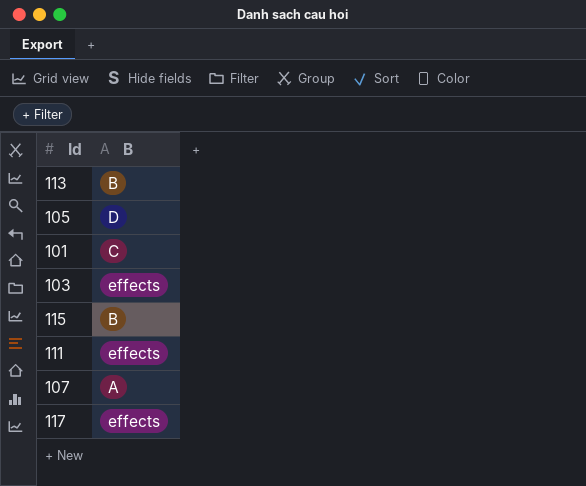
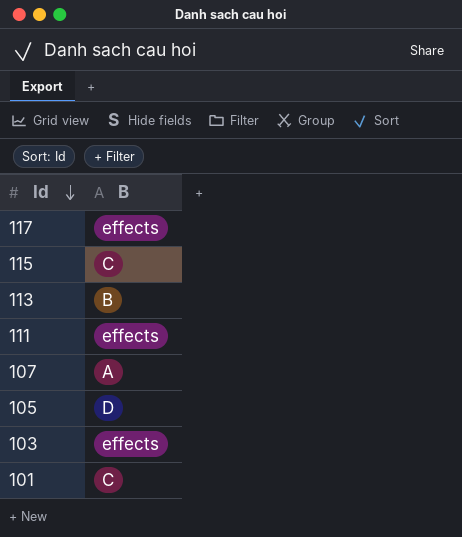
row order: none -> Id descending
115 | B: B -> C

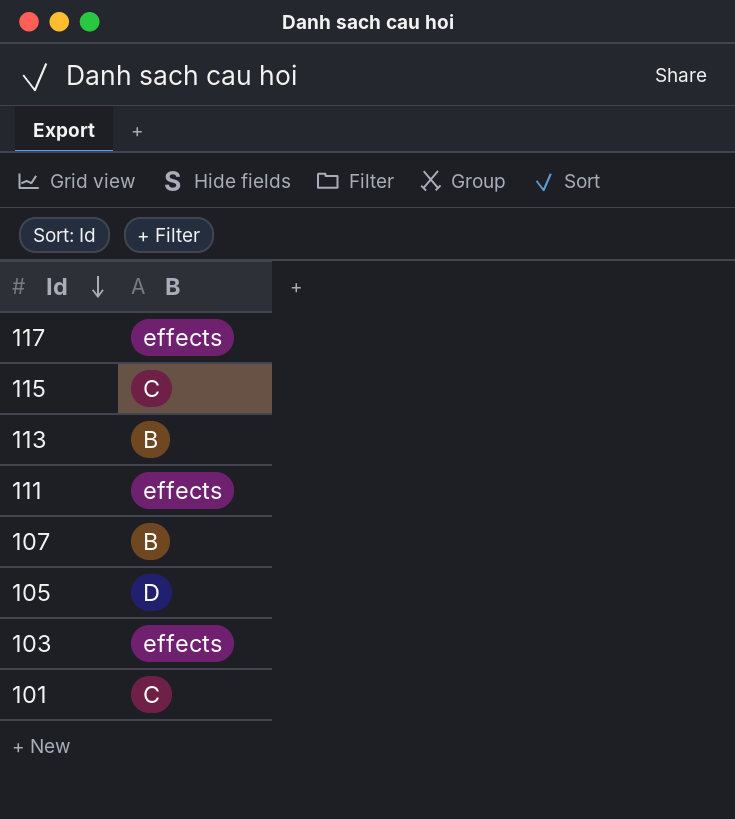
107 | B: A -> B

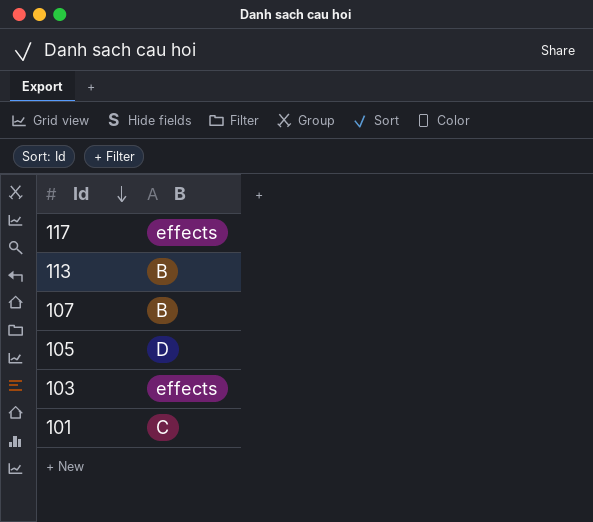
row 115: C -> none
row 111: effects -> none

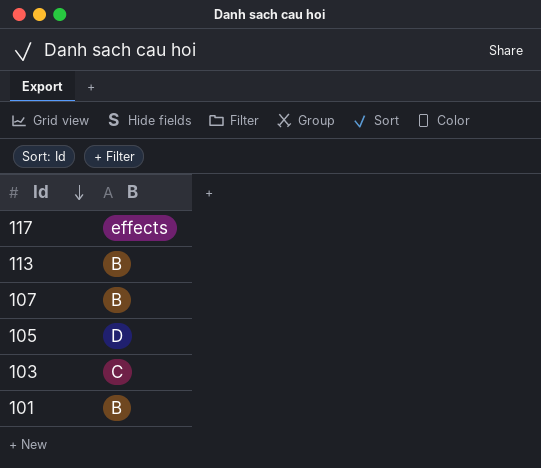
103 | B: effects -> C
101 | B: C -> B

